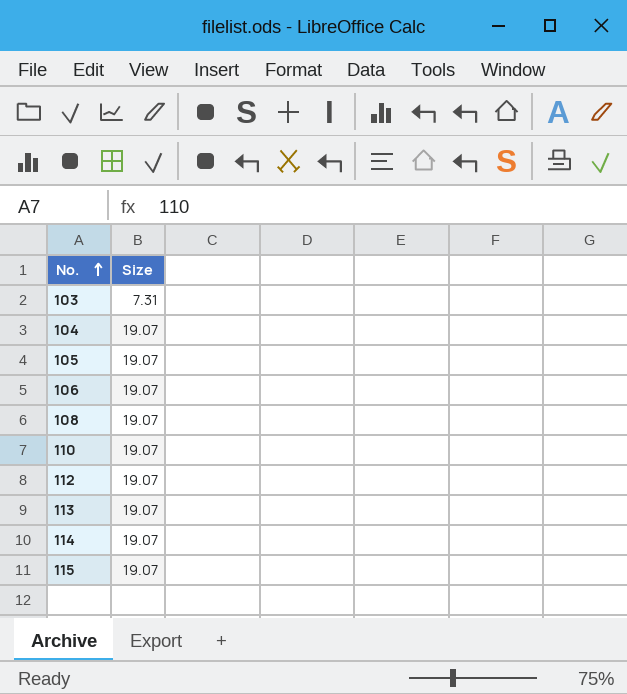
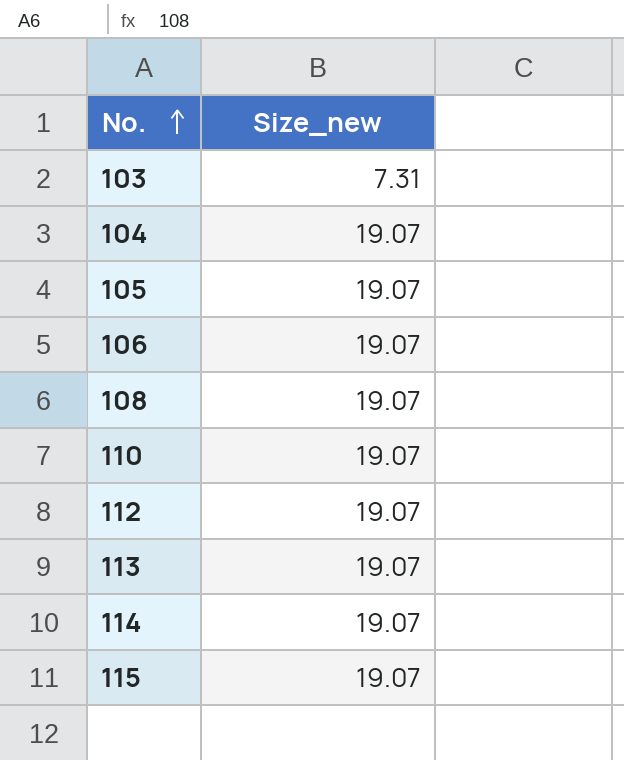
column name: Size -> Size_new

